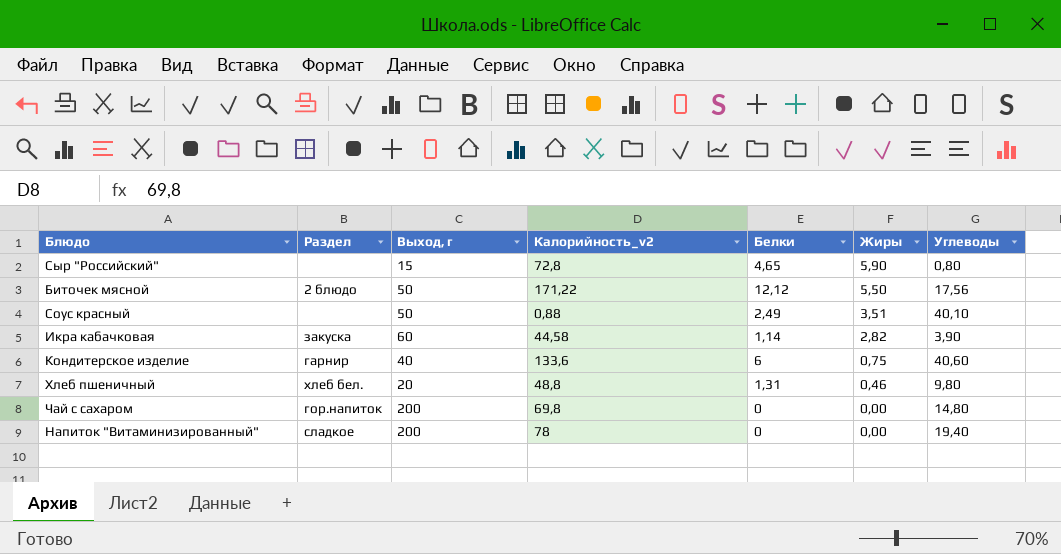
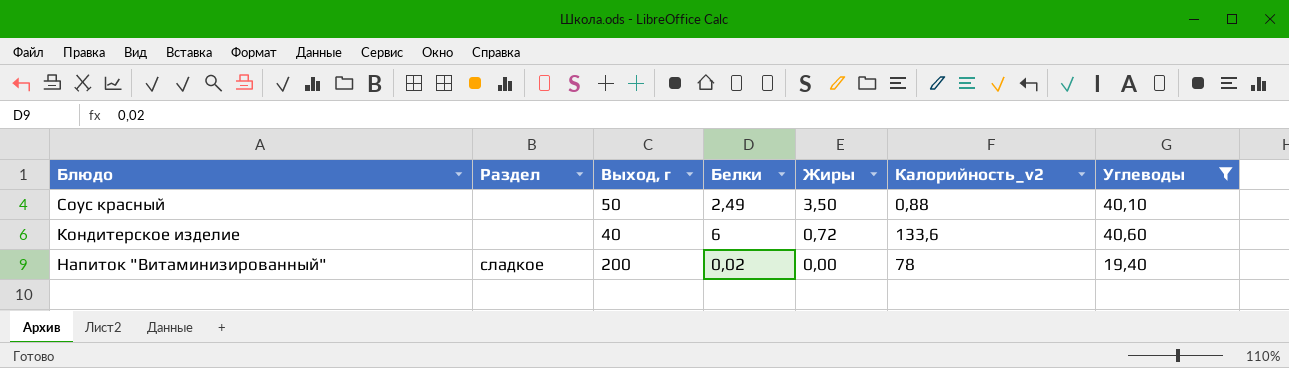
filter: none -> Углеводы >= 19,40
column Калорийность_v2 | position: 4 -> 6
Соус красный | Жиры: 3,51 -> 3,50
Кондитерское изделие | Раздел: гарнир -> none
Кондитерское изделие | Жиры: 0,75 -> 0,72
Напиток "Витаминизированный" | Белки: 0 -> 0,02

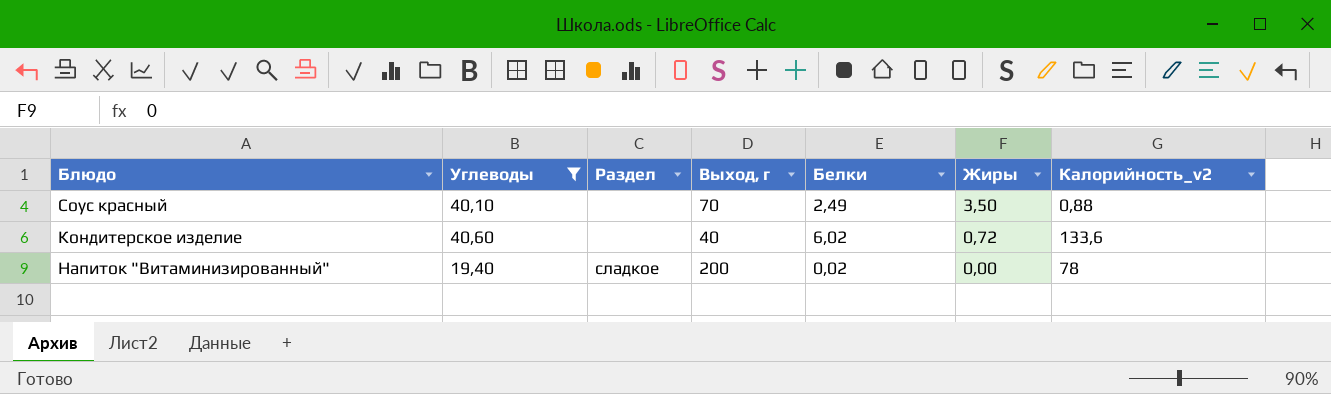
column Углеводы | position: 7 -> 2
Соус красный | Выход, г: 50 -> 70
Кондитерское изделие | Белки: 6 -> 6,02

